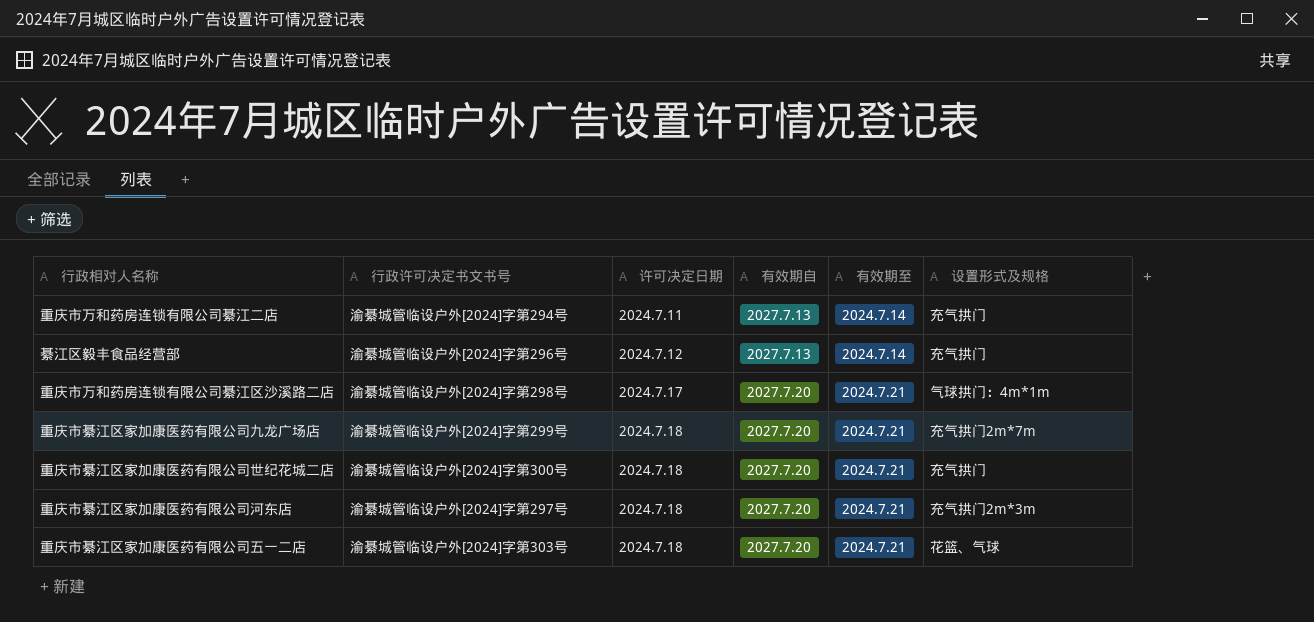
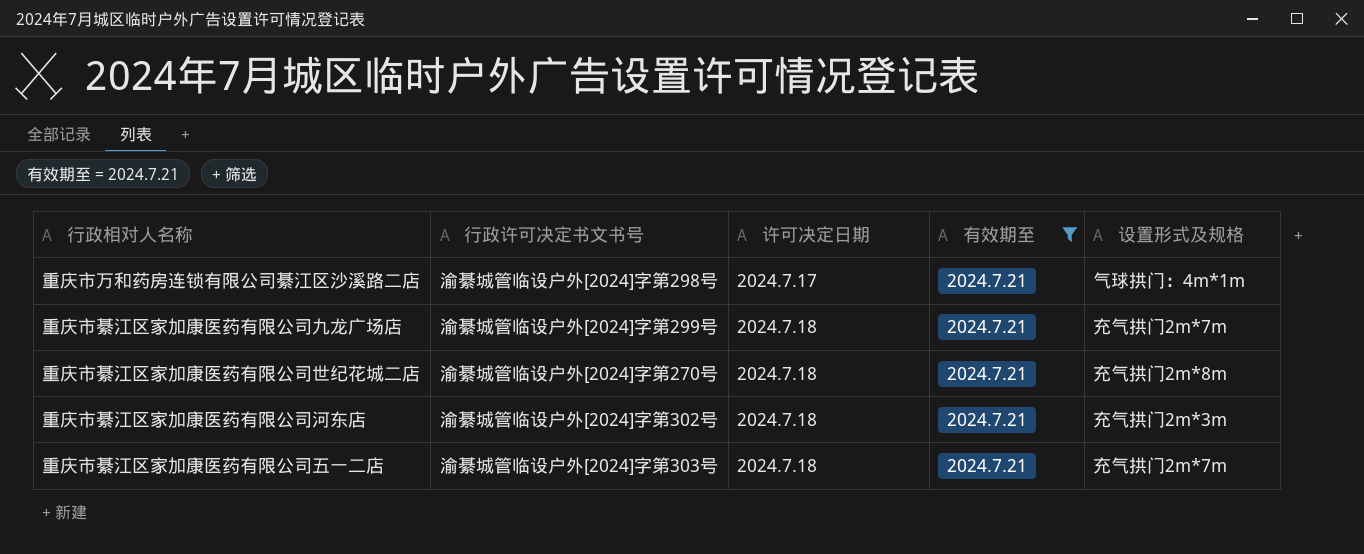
filter: none -> 有效期至 = 2024.7.21
column 有效期自 | position: 4 -> none
重庆市綦江区家加康医药有限公司世纪花城二店 | 行政许可决定书文书号: 渝綦城管临设户外[2024]字第300号 -> 渝綦城管临设户外[2024]字第270号
重庆市綦江区家加康医药有限公司世纪花城二店 | 设置形式及规格: 充气拱门 -> 充气拱门2m*8m
重庆市綦江区家加康医药有限公司河东店 | 行政许可决定书文书号: 渝綦城管临设户外[2024]字第297号 -> 渝綦城管临设户外[2024]字第302号
重庆市綦江区家加康医药有限公司五一二店 | 设置形式及规格: 花篮、气球 -> 充气拱门2m*7m

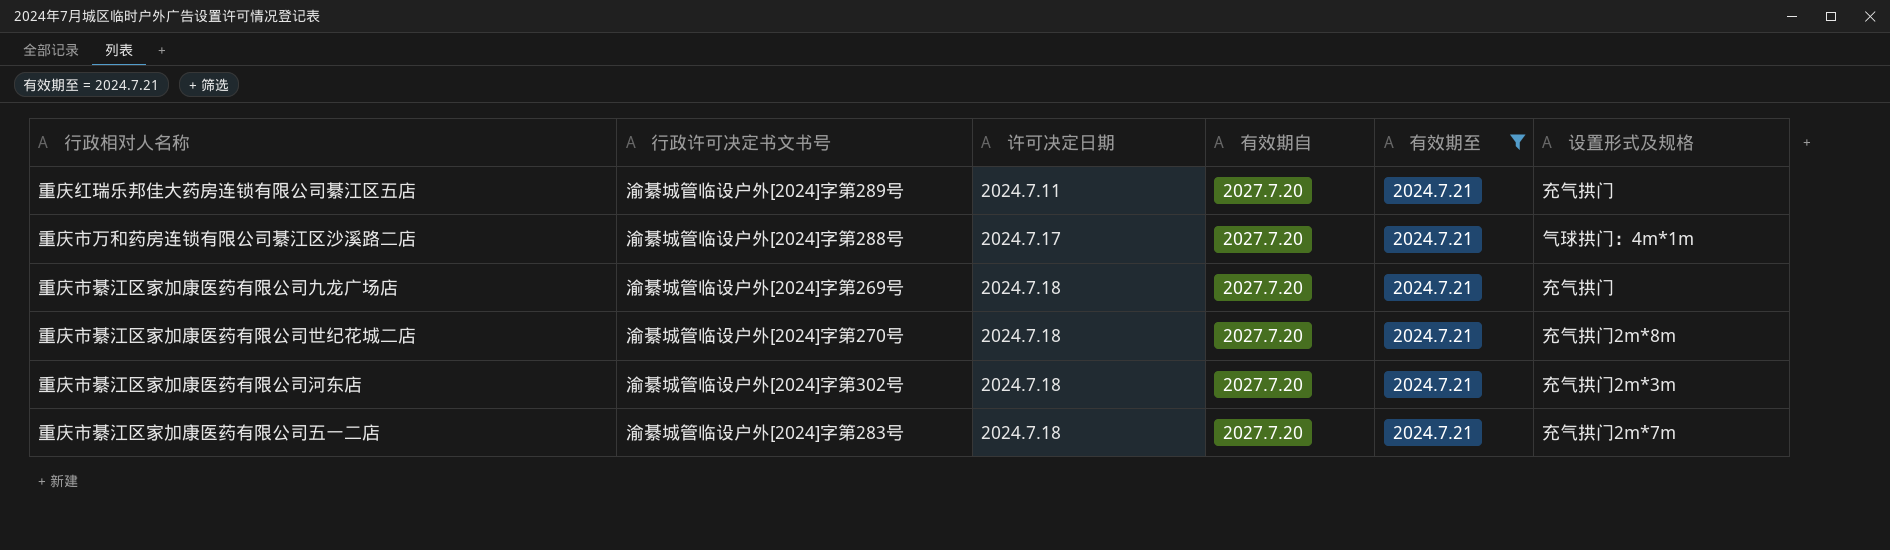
column 有效期自 | position: none -> 4
row 重庆红瑞乐邦佳大药房连锁有限公司綦江区五店: none -> 渝綦城管临设户外[2024]字第289号 | 2024.7.11 | 2027.7.20 | 2024.7.21 | 充气拱门
重庆市万和药房连锁有限公司綦江区沙溪路二店 | 行政许可决定书文书号: 渝綦城管临设户外[2024]字第298号 -> 渝綦城管临设户外[2024]字第288号
重庆市綦江区家加康医药有限公司九龙广场店 | 行政许可决定书文书号: 渝綦城管临设户外[2024]字第299号 -> 渝綦城管临设户外[2024]字第269号
重庆市綦江区家加康医药有限公司九龙广场店 | 设置形式及规格: 充气拱门2m*7m -> 充气拱门
重庆市綦江区家加康医药有限公司五一二店 | 行政许可决定书文书号: 渝綦城管临设户外[2024]字第303号 -> 渝綦城管临设户外[2024]字第283号

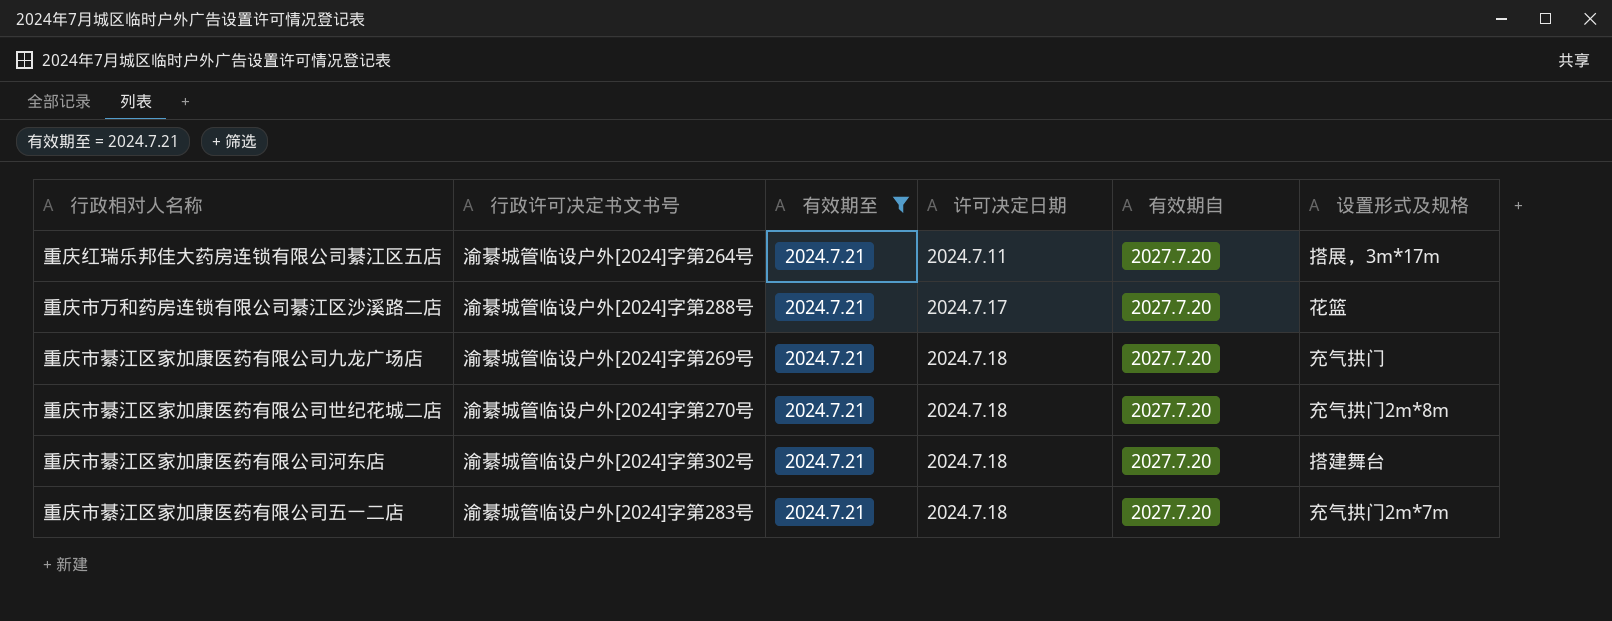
column 有效期至 | position: 5 -> 3
重庆红瑞乐邦佳大药房连锁有限公司綦江区五店 | 行政许可决定书文书号: 渝綦城管临设户外[2024]字第289号 -> 渝綦城管临设户外[2024]字第264号
重庆红瑞乐邦佳大药房连锁有限公司綦江区五店 | 设置形式及规格: 充气拱门 -> 搭展，3m*17m
重庆市万和药房连锁有限公司綦江区沙溪路二店 | 设置形式及规格: 气球拱门：4m*1m -> 花篮
重庆市綦江区家加康医药有限公司河东店 | 设置形式及规格: 充气拱门2m*3m -> 搭建舞台

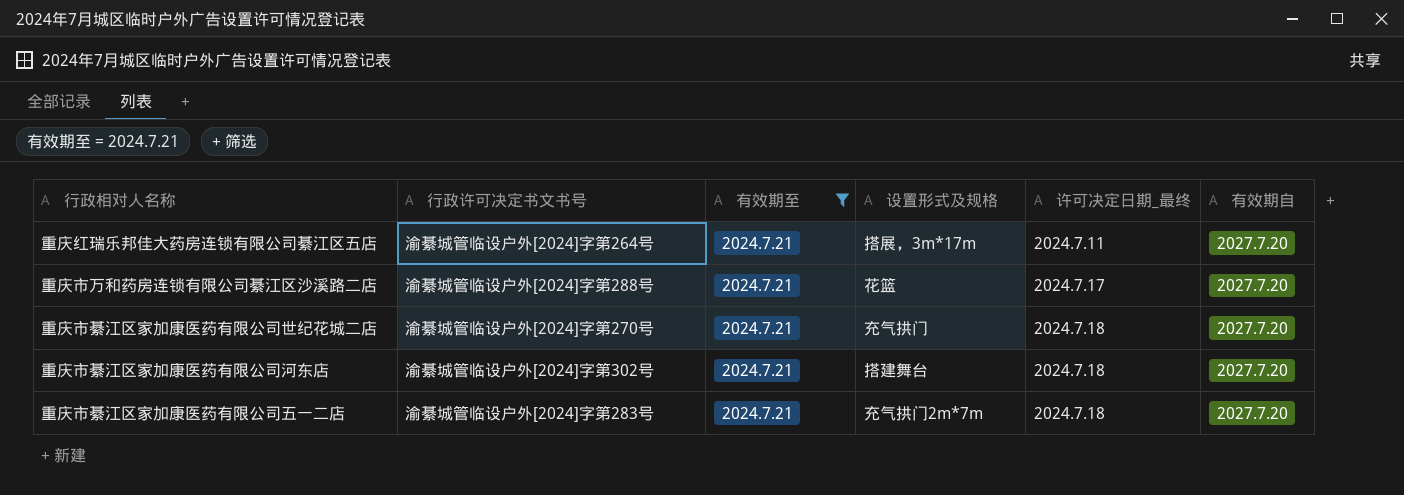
column 设置形式及规格 | position: 6 -> 4
column name: 许可决定日期 -> 许可决定日期_最终
row 重庆市綦江区家加康医药有限公司九龙广场店: 渝綦城管临设户外[2024]字第269号 | 2024.7.21 | 2024.7.18 | 2027.7.20 | 充气拱门 -> none
重庆市綦江区家加康医药有限公司世纪花城二店 | 设置形式及规格: 充气拱门2m*8m -> 充气拱门

